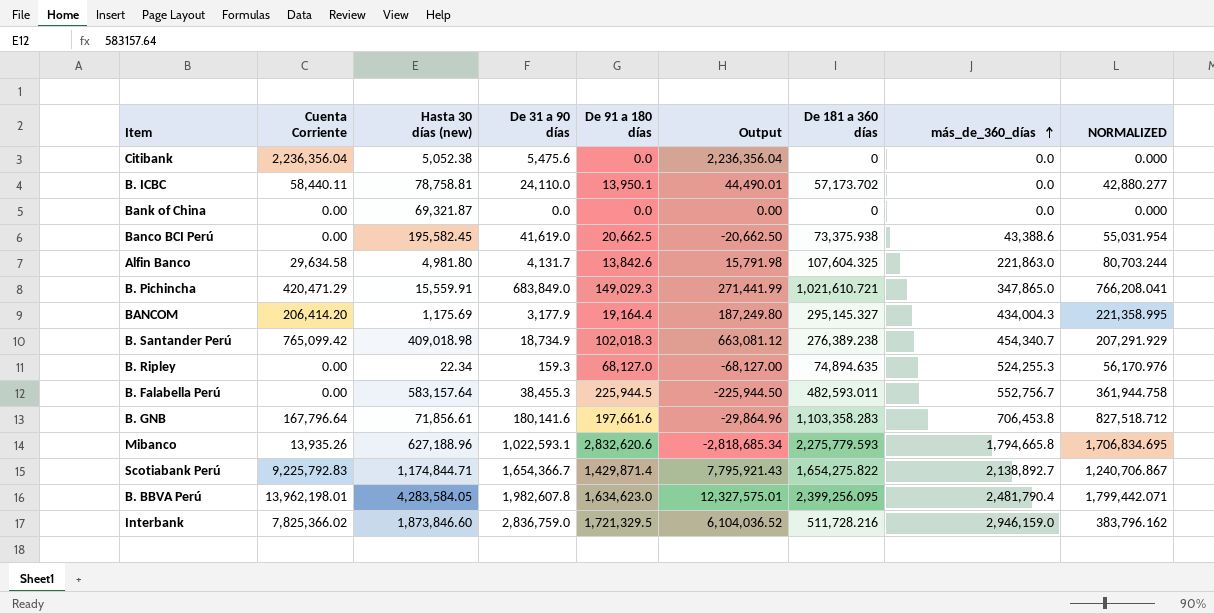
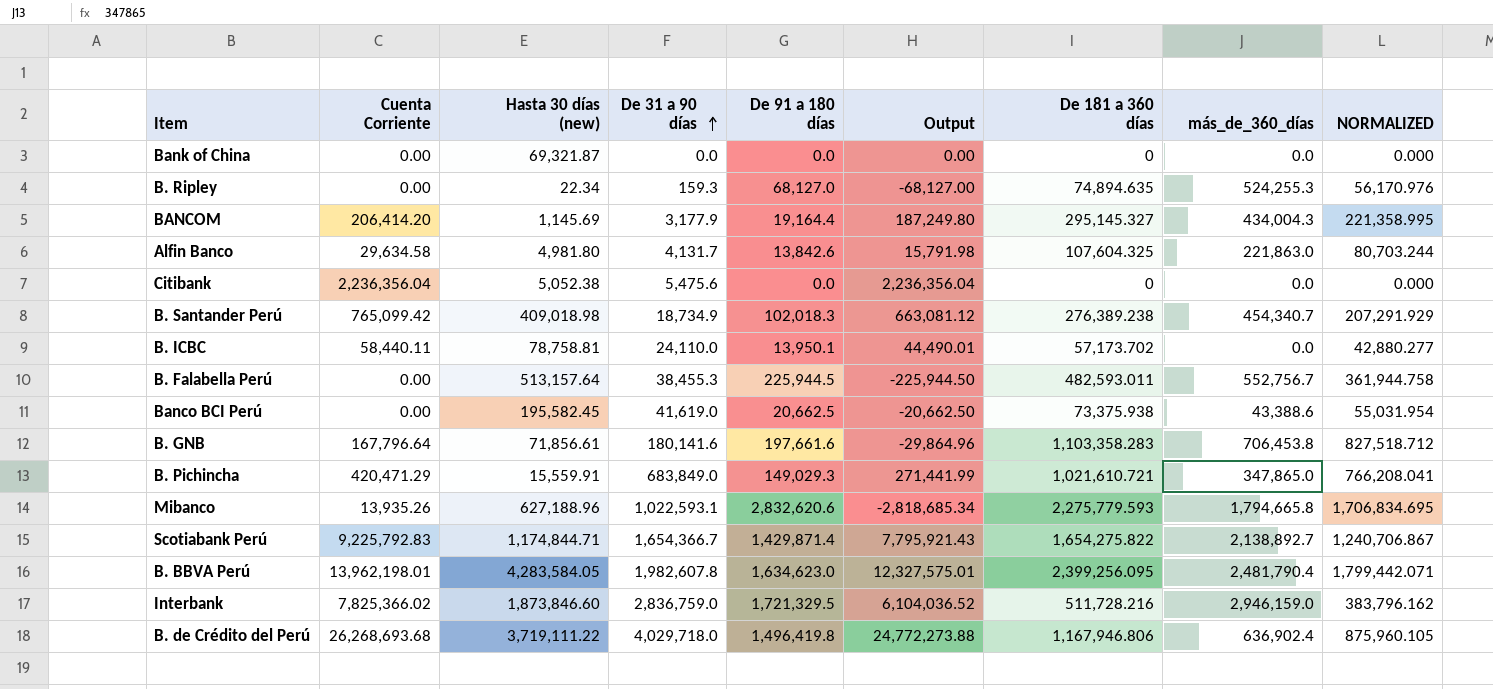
row order: más_de_360_días ascending -> De 31 a 90 días ascending
BANCOM | Hasta 30 días (new): 1,175.69 -> 1,145.69
B. Falabella Perú | Hasta 30 días (new): 583,157.64 -> 513,157.64
row B. de Crédito del Perú: none -> 26,268,693.68 | 3,719,111.22 | 4,029,718.0 | 1,496,419.8 | 24,772,273.88 | 1,167,946.806 | 636,902.4 | 875,960.105

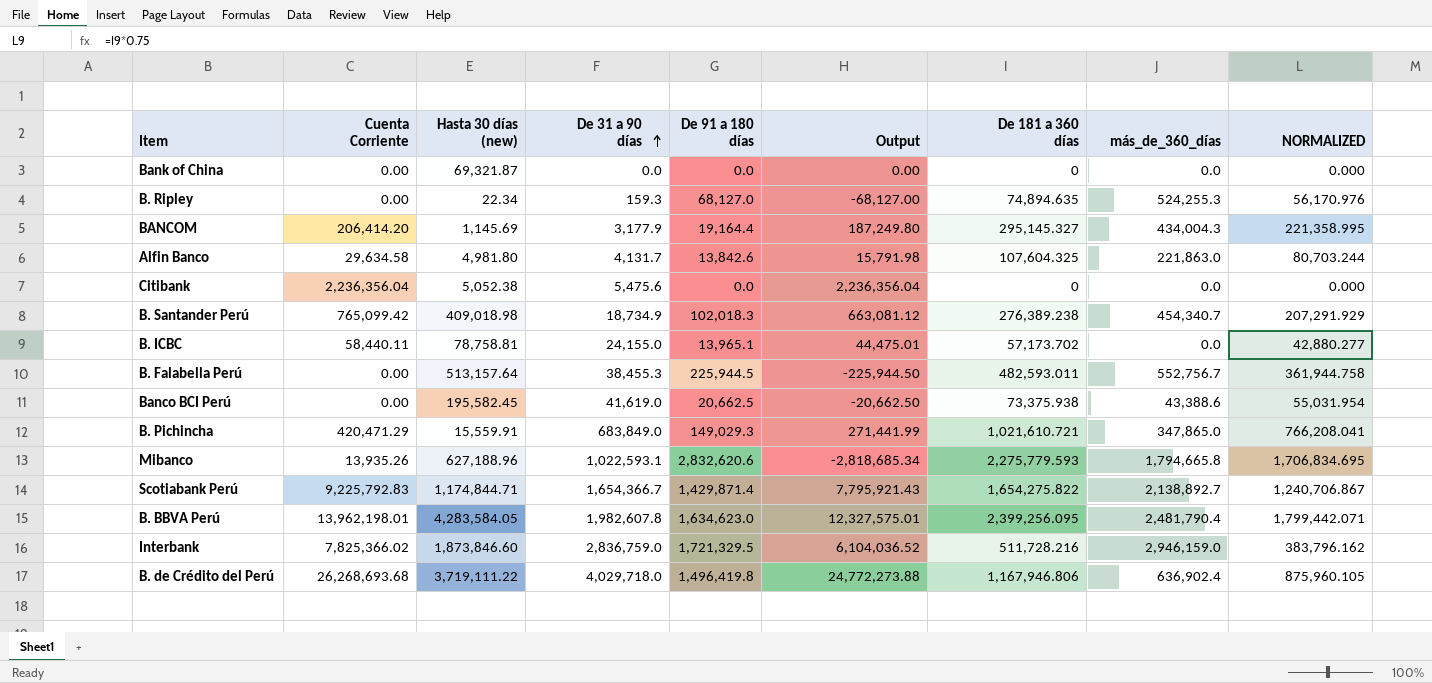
row B. GNB: 167,796.64 | 71,856.61 | 180,141.6 | 197,661.6 | -29,864.96 | 1,103,358.283 | 706,453.8 | 827,518.712 -> none
B. ICBC | De 31 a 90 días: 24,110.0 -> 24,155.0
B. ICBC | De 91 a 180 días: 13,950.1 -> 13,965.1
B. ICBC | Output: 44,490.01 -> 44,475.01

